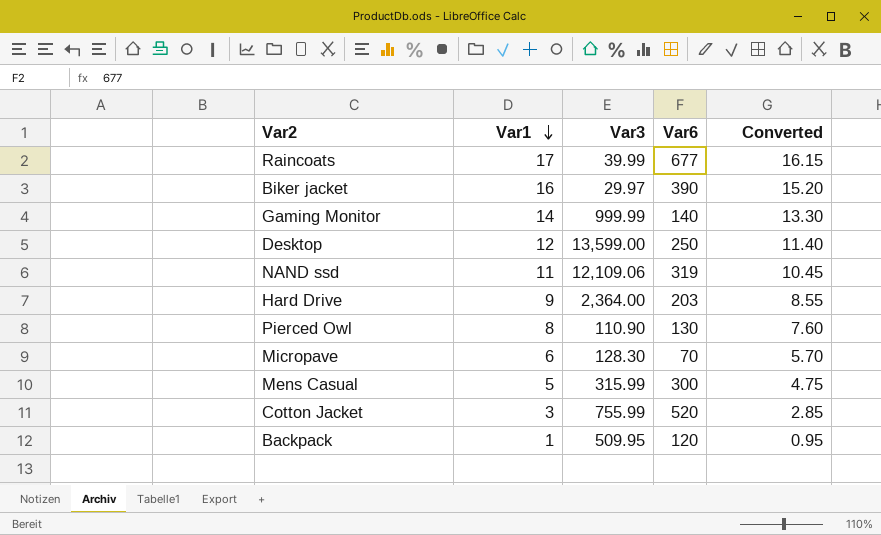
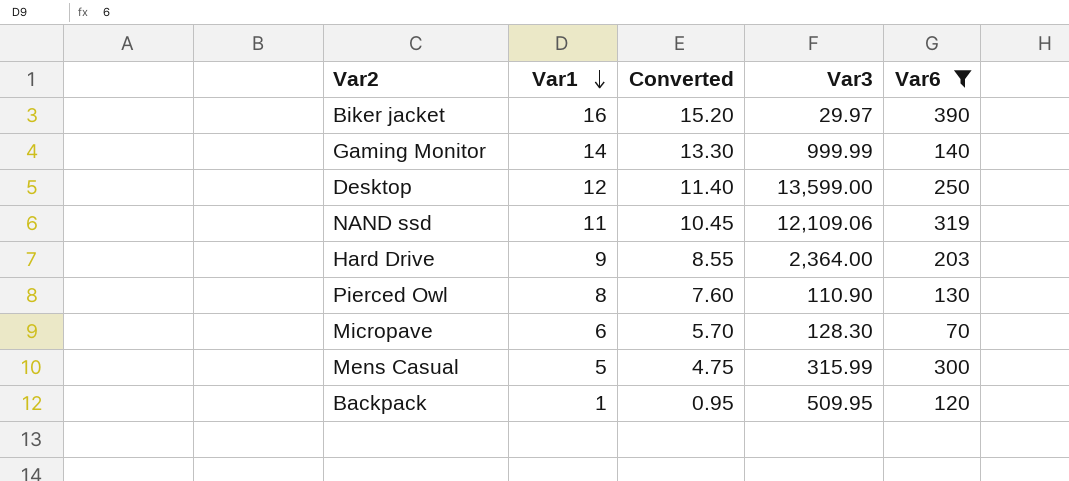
filter: none -> Var6 <= 390
column Converted | position: 5 -> 3

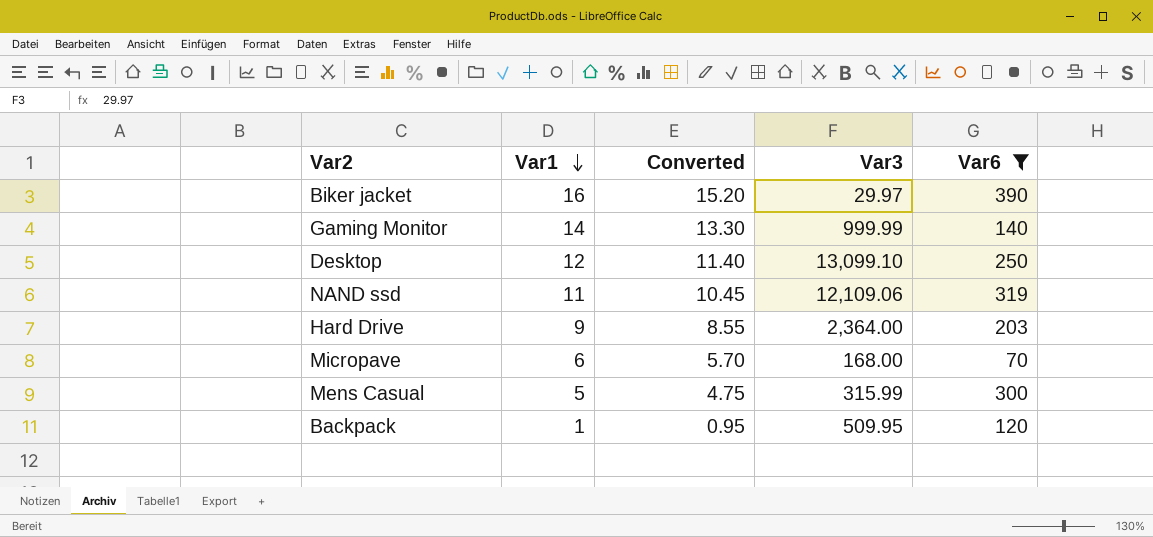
row Pierced Owl: 8 | 7.60 | 110.90 | 130 -> none
Desktop | Var3: 13,599.00 -> 13,099.10
Micropave | Var3: 128.30 -> 168.00

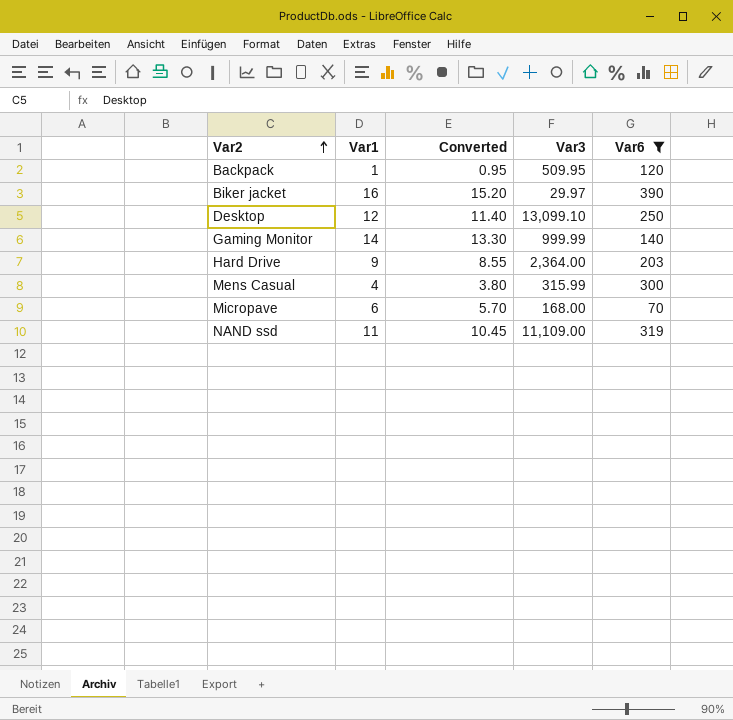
row order: Var1 descending -> Var2 ascending
Mens Casual | Var1: 5 -> 4
Mens Casual | Converted: 4.75 -> 3.80
NAND ssd | Var3: 12,109.06 -> 11,109.00

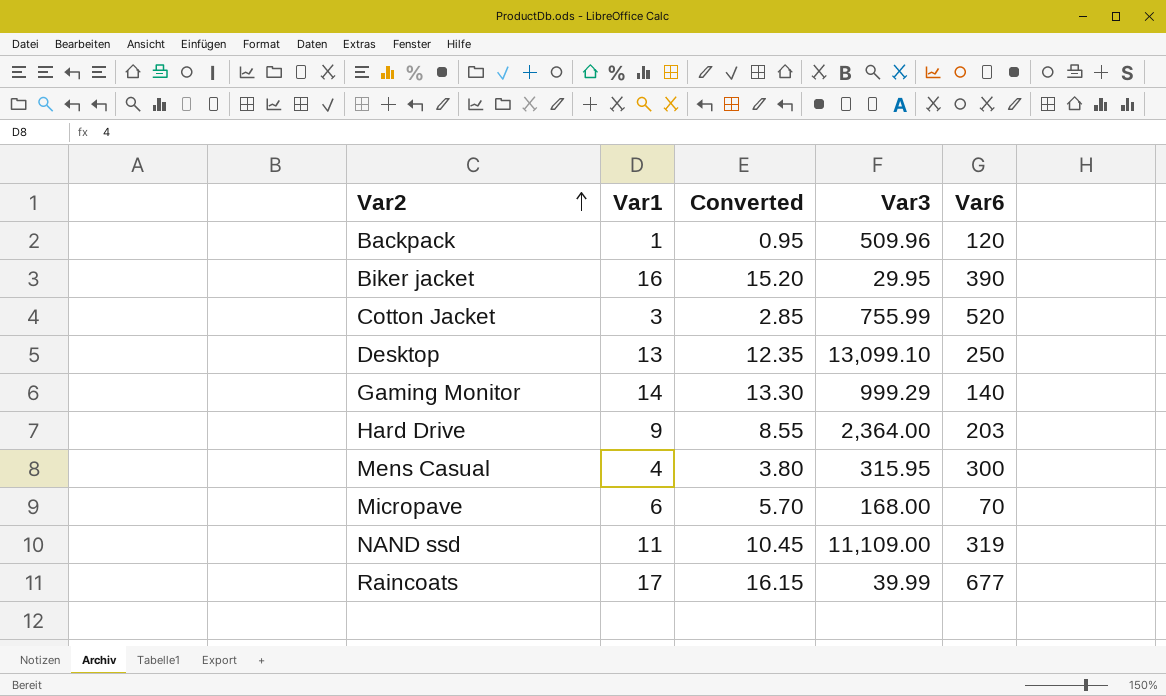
filter: Var6 <= 390 -> none
Backpack | Var3: 509.95 -> 509.96
Biker jacket | Var3: 29.97 -> 29.95
Desktop | Var1: 12 -> 13
Desktop | Converted: 11.40 -> 12.35
Gaming Monitor | Var3: 999.99 -> 999.29
Mens Casual | Var3: 315.99 -> 315.95

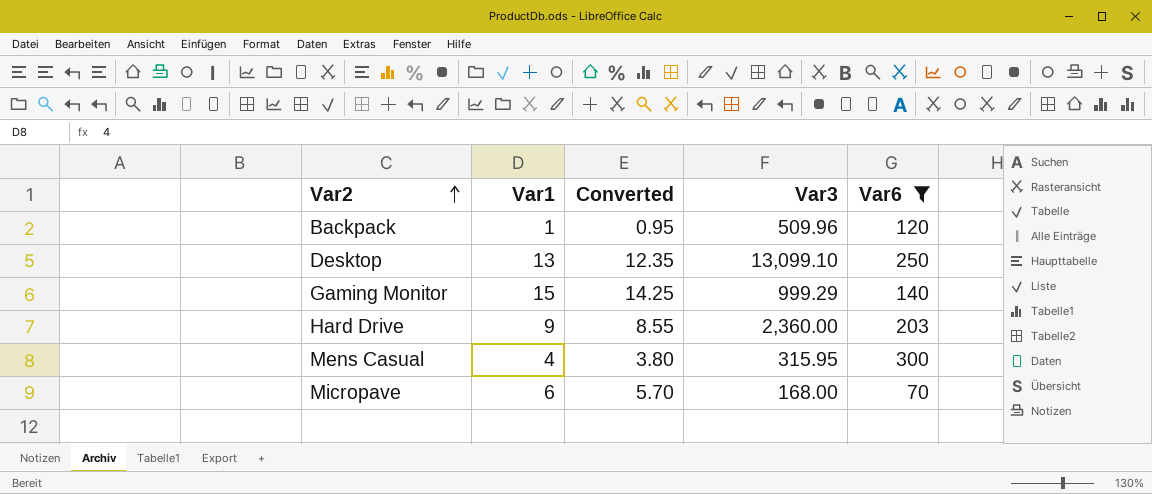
filter: none -> Var6 <= 300
Gaming Monitor | Var1: 14 -> 15
Gaming Monitor | Converted: 13.30 -> 14.25
Hard Drive | Var3: 2,364.00 -> 2,360.00

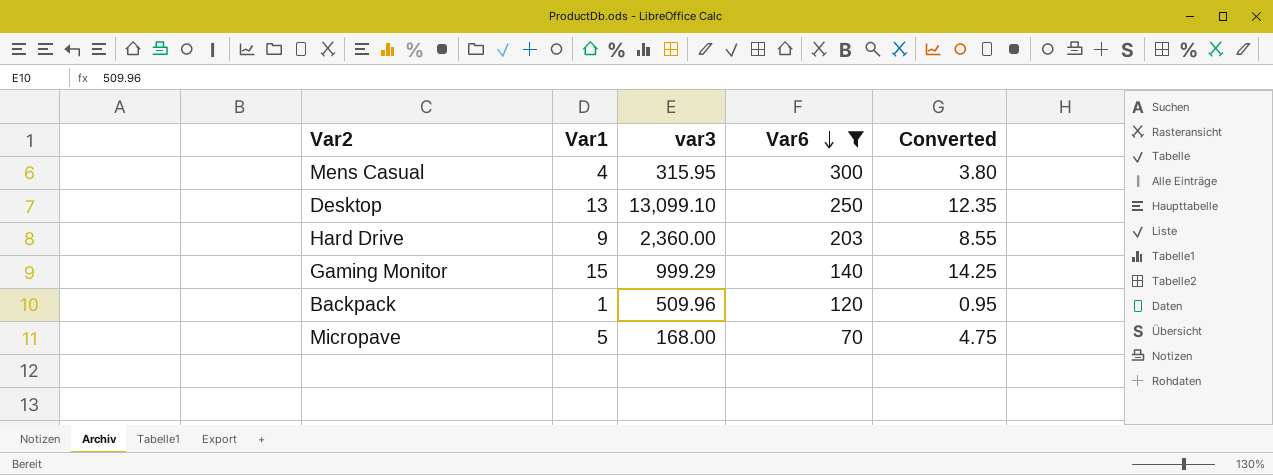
row order: Var2 ascending -> Var6 descending
column name: Var3 -> var3
column Converted | position: 3 -> 5
Micropave | Var1: 6 -> 5
Micropave | Converted: 5.70 -> 4.75

